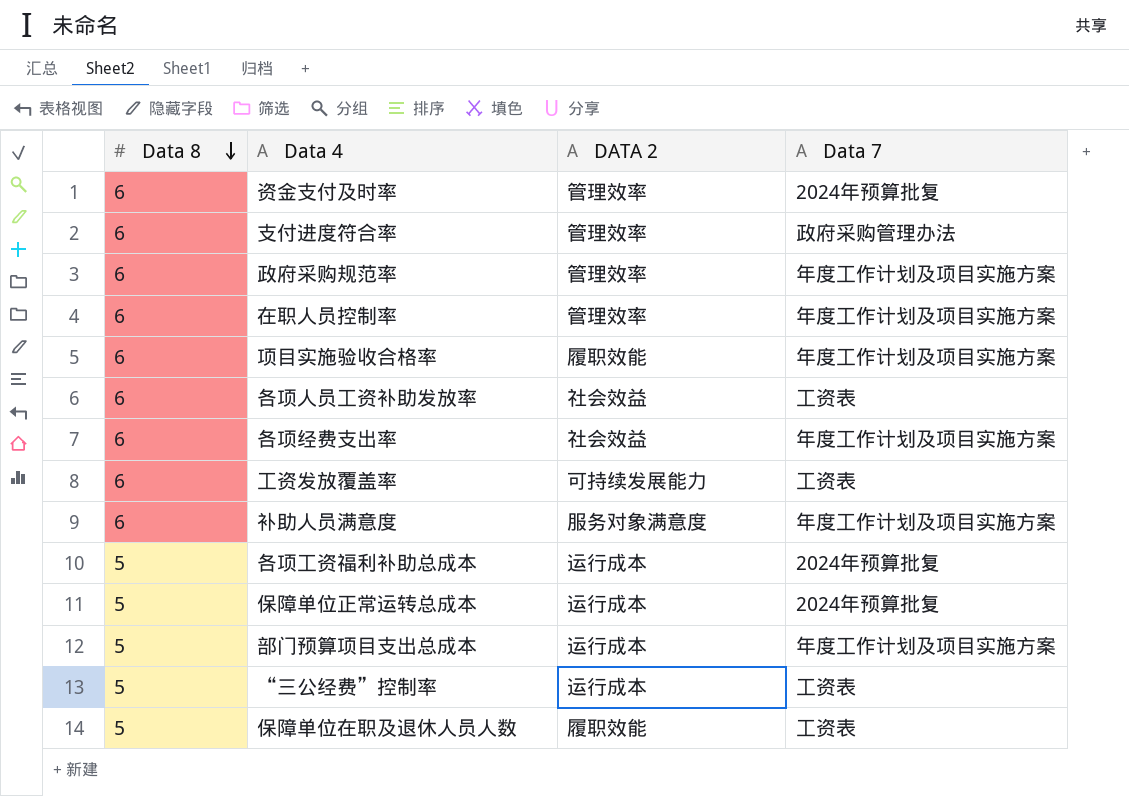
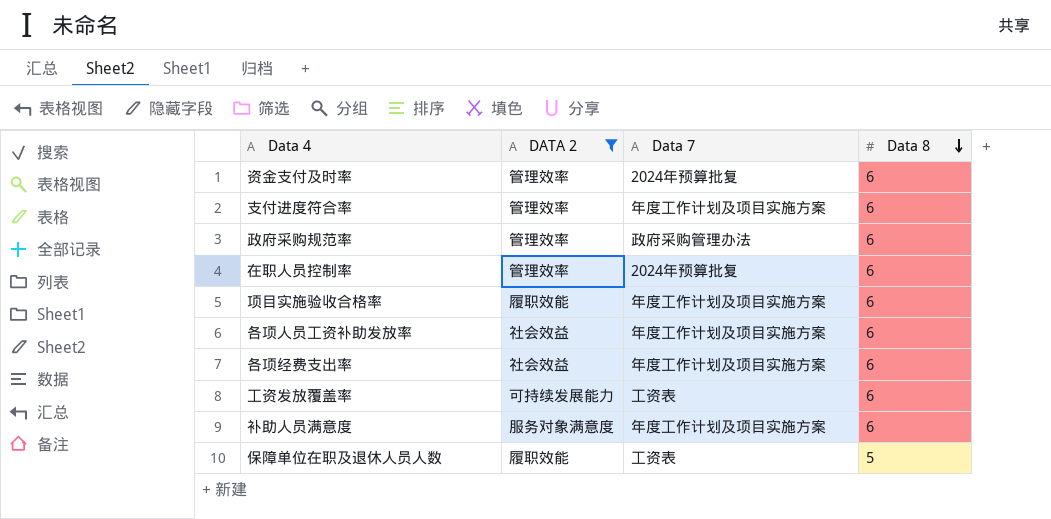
filter: none -> DATA 2 != 运行成本
column Data 8 | position: 1 -> 4
支付进度符合率 | Data 7: 政府采购管理办法 -> 年度工作计划及项目实施方案
政府采购规范率 | Data 7: 年度工作计划及项目实施方案 -> 政府采购管理办法
在职人员控制率 | Data 7: 年度工作计划及项目实施方案 -> 2024年预算批复
各项人员工资补助发放率 | Data 7: 工资表 -> 年度工作计划及项目实施方案

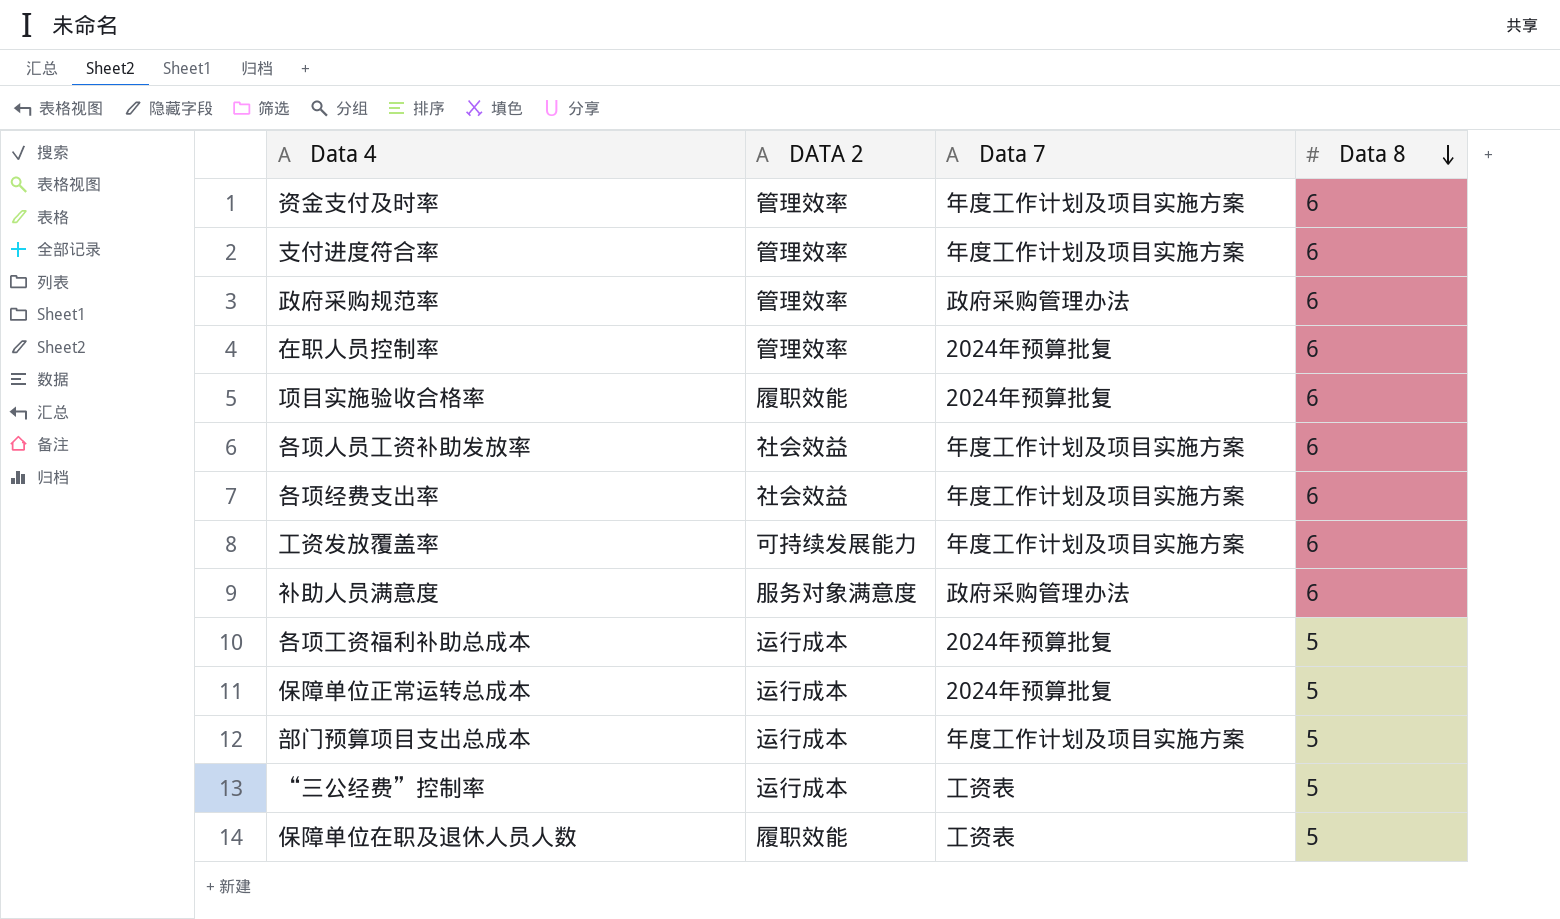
filter: DATA 2 != 运行成本 -> none
资金支付及时率 | Data 7: 2024年预算批复 -> 年度工作计划及项目实施方案
项目实施验收合格率 | Data 7: 年度工作计划及项目实施方案 -> 2024年预算批复
工资发放覆盖率 | Data 7: 工资表 -> 年度工作计划及项目实施方案
补助人员满意度 | Data 7: 年度工作计划及项目实施方案 -> 政府采购管理办法

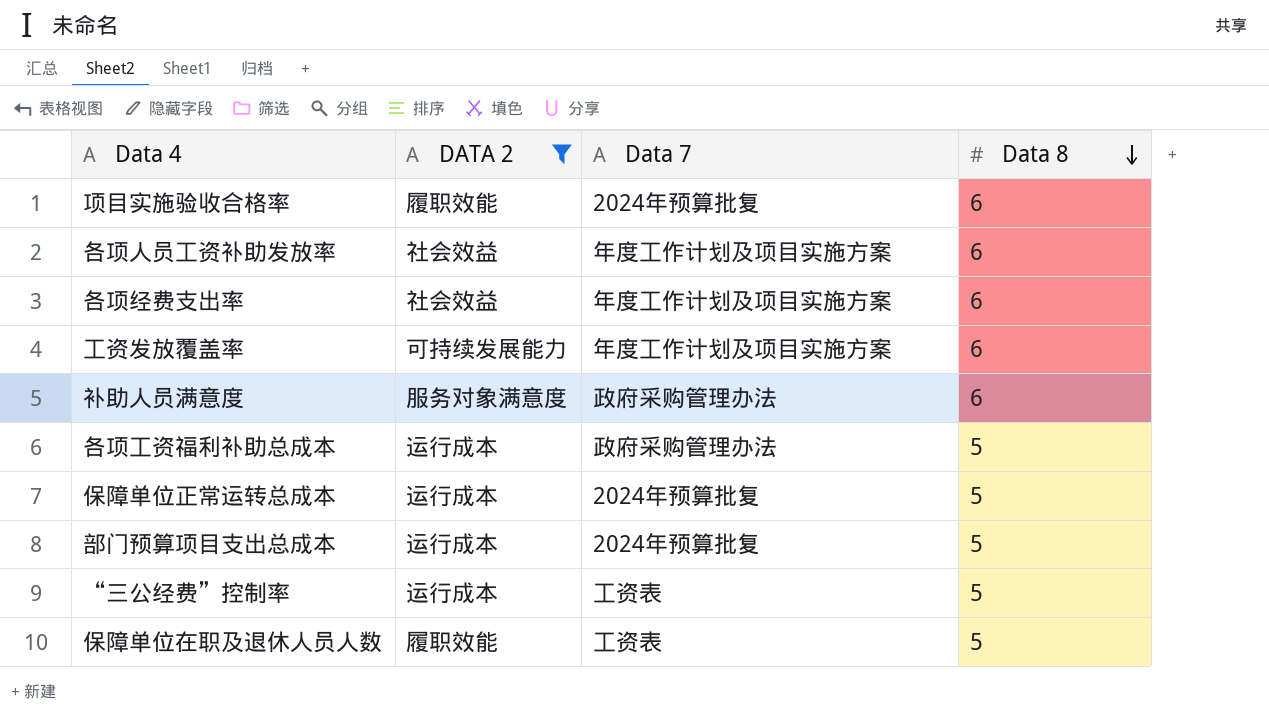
filter: none -> DATA 2 != 管理效率
各项工资福利补助总成本 | Data 7: 2024年预算批复 -> 政府采购管理办法
部门预算项目支出总成本 | Data 7: 年度工作计划及项目实施方案 -> 2024年预算批复

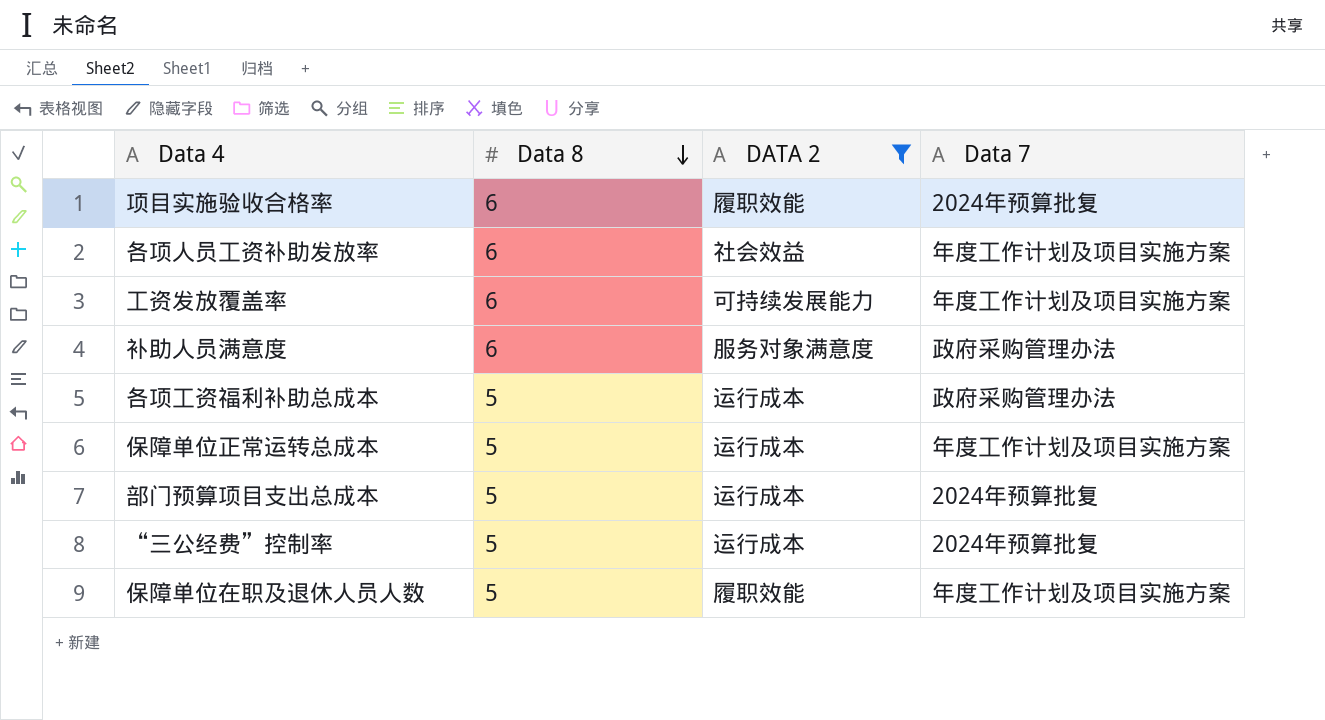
column Data 8 | position: 4 -> 2
row 各项经费支出率: 社会效益 | 年度工作计划及项目实施方案 | 6 -> none
保障单位正常运转总成本 | Data 7: 2024年预算批复 -> 年度工作计划及项目实施方案
“三公经费”控制率 | Data 7: 工资表 -> 2024年预算批复
保障单位在职及退休人员人数 | Data 7: 工资表 -> 年度工作计划及项目实施方案

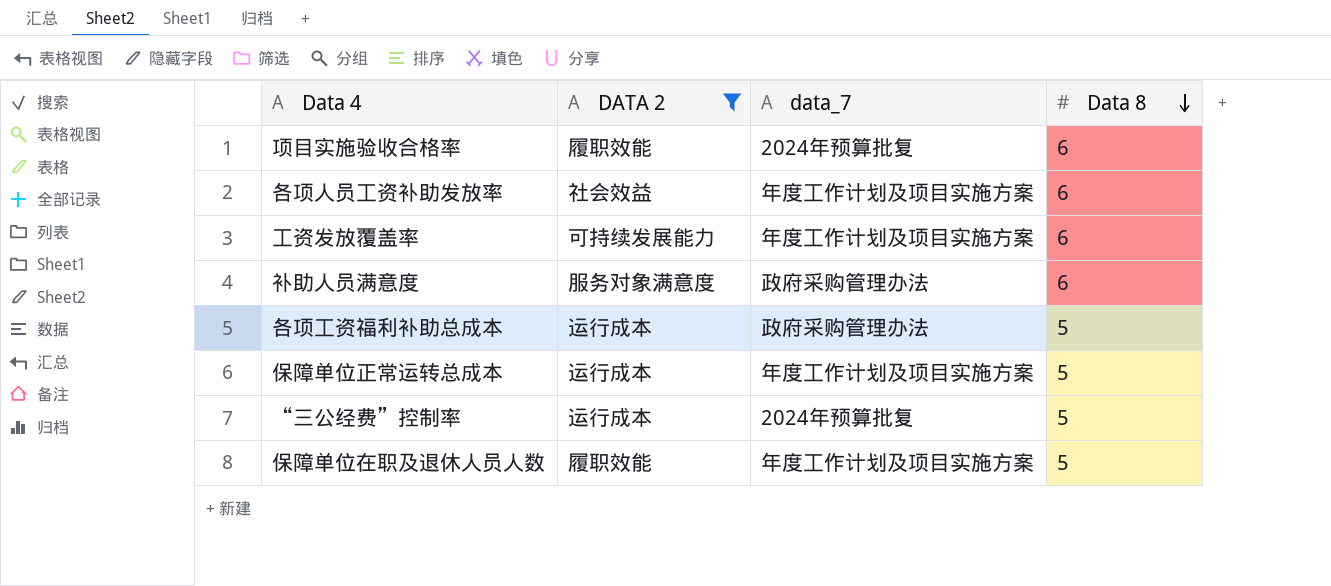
column name: Data 7 -> data_7
column Data 8 | position: 2 -> 4
row 部门预算项目支出总成本: 5 | 运行成本 | 2024年预算批复 -> none

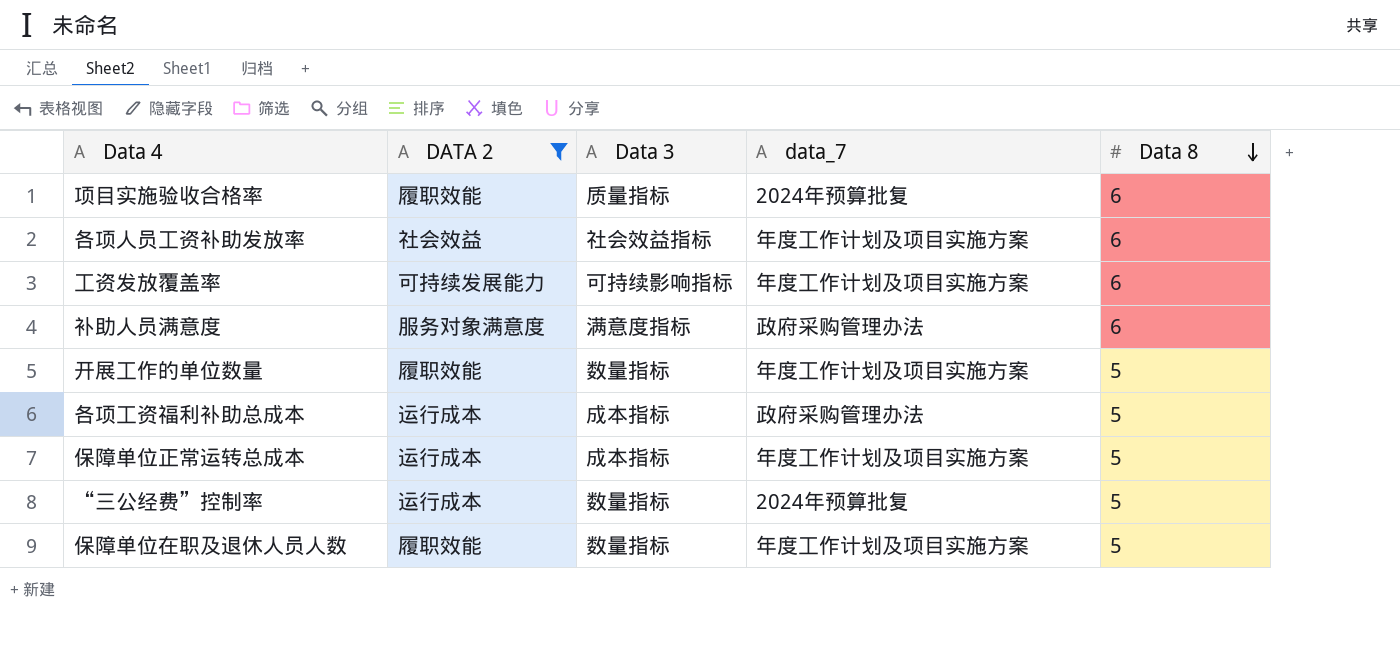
column Data 3 | position: none -> 3
row 开展工作的单位数量: none -> 履职效能 | 数量指标 | 年度工作计划及项目实施方案 | 5

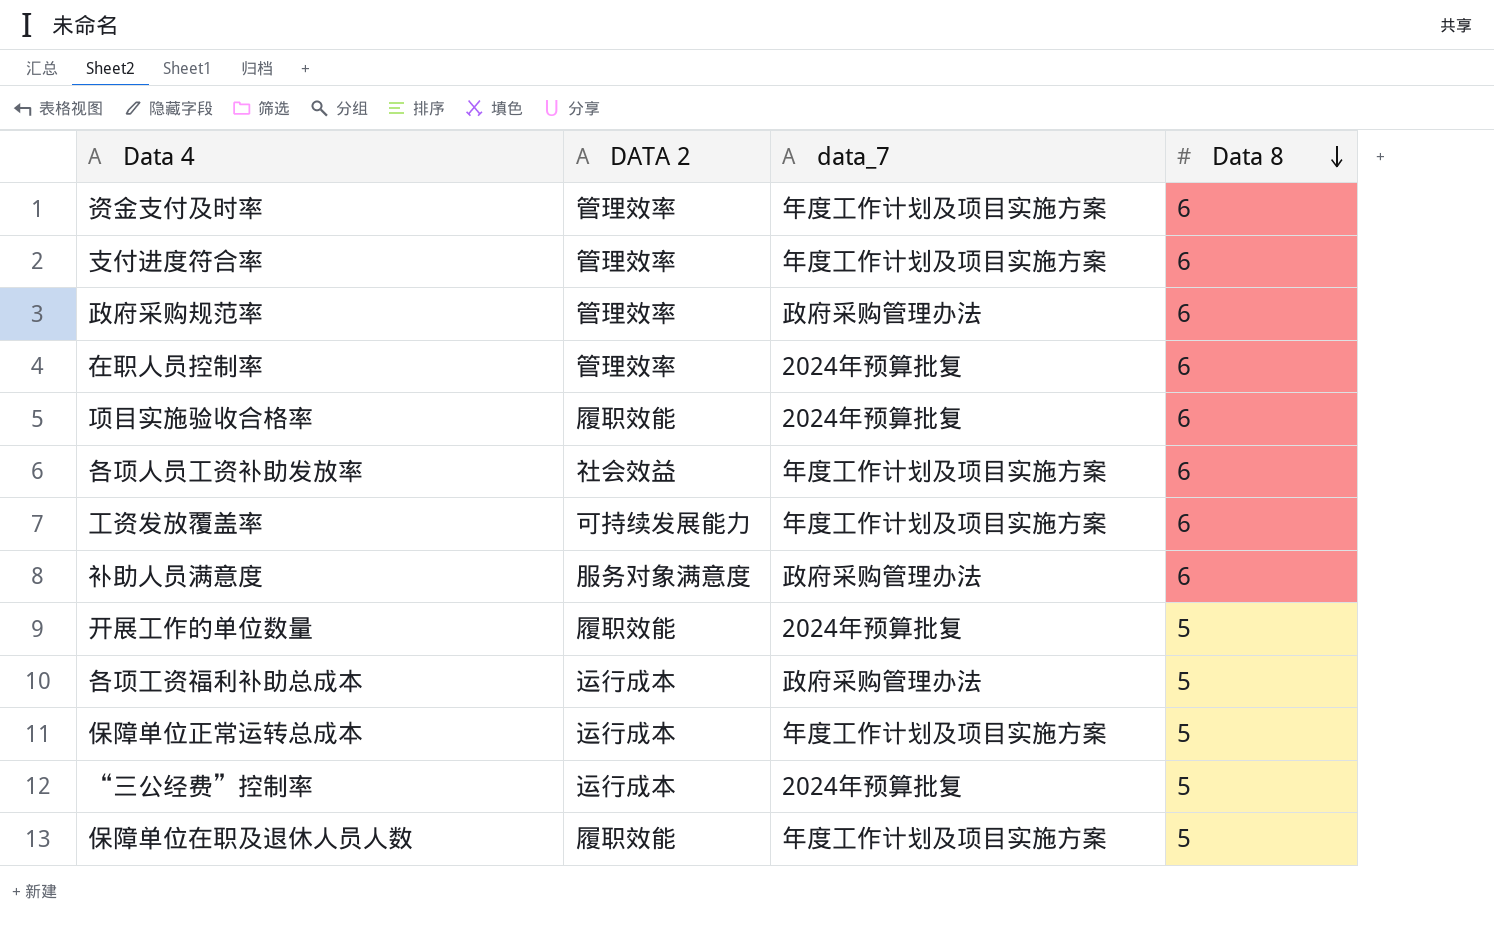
filter: DATA 2 != 管理效率 -> none
column Data 3 | position: 3 -> none
开展工作的单位数量 | data_7: 年度工作计划及项目实施方案 -> 2024年预算批复

